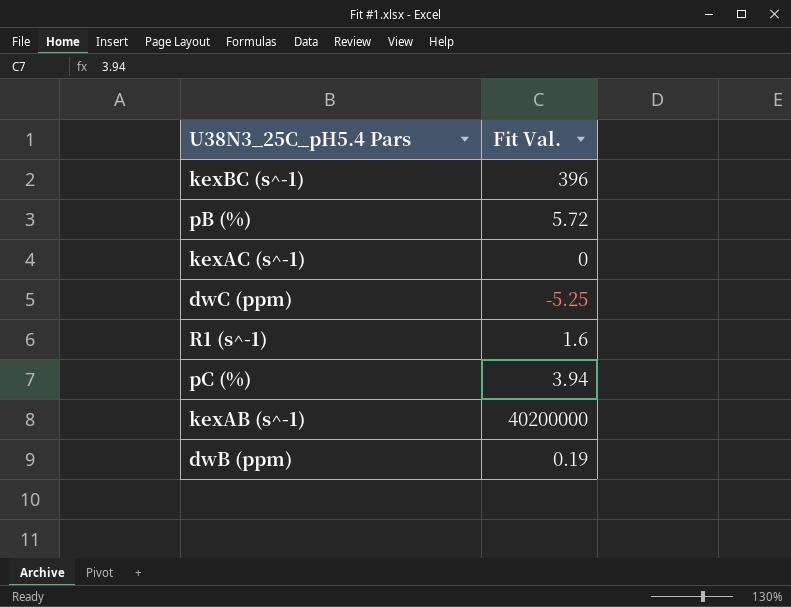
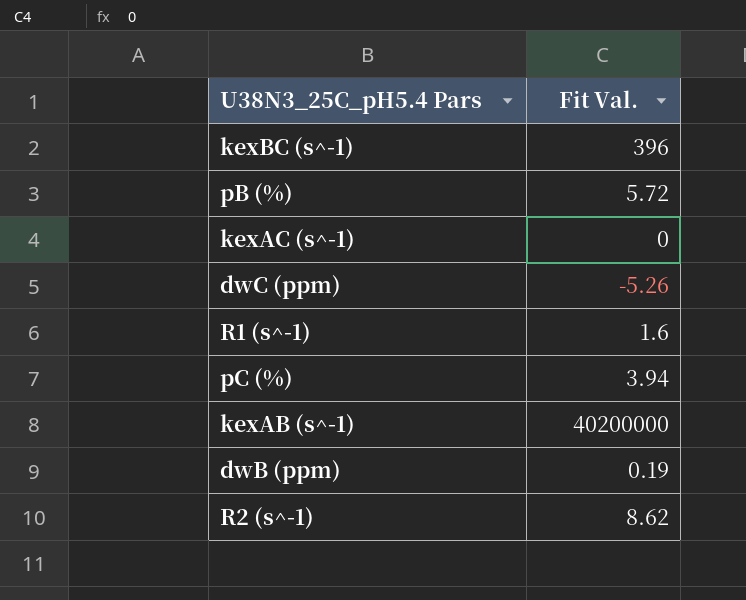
dwC (ppm) | Fit Val.: -5.25 -> -5.26
row R2 (s^-1): none -> 8.62

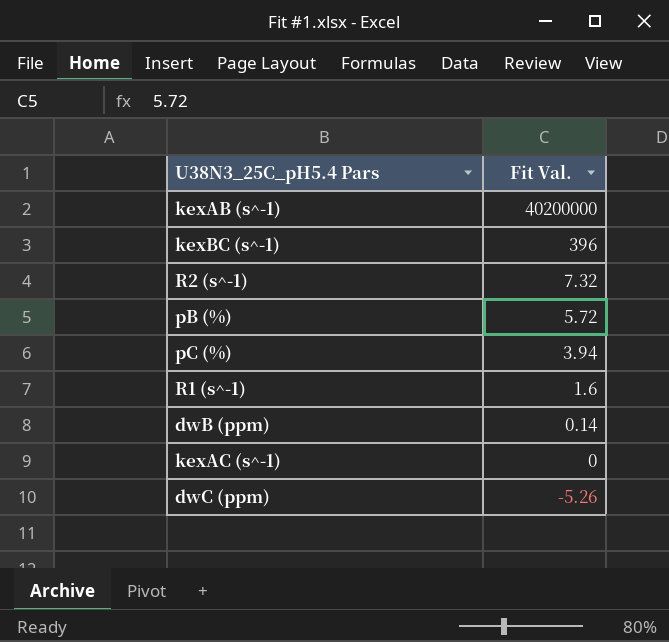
row order: none -> Fit Val. descending
R2 (s^-1) | Fit Val.: 8.62 -> 7.32
dwB (ppm) | Fit Val.: 0.19 -> 0.14

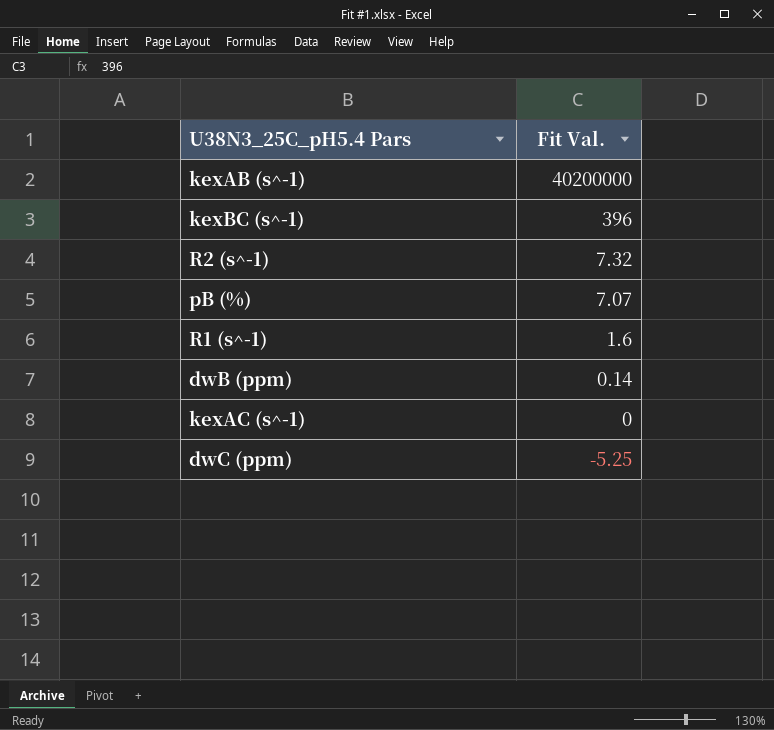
row pC (%): 3.94 -> none
pB (%) | Fit Val.: 5.72 -> 7.07
dwC (ppm) | Fit Val.: -5.26 -> -5.25

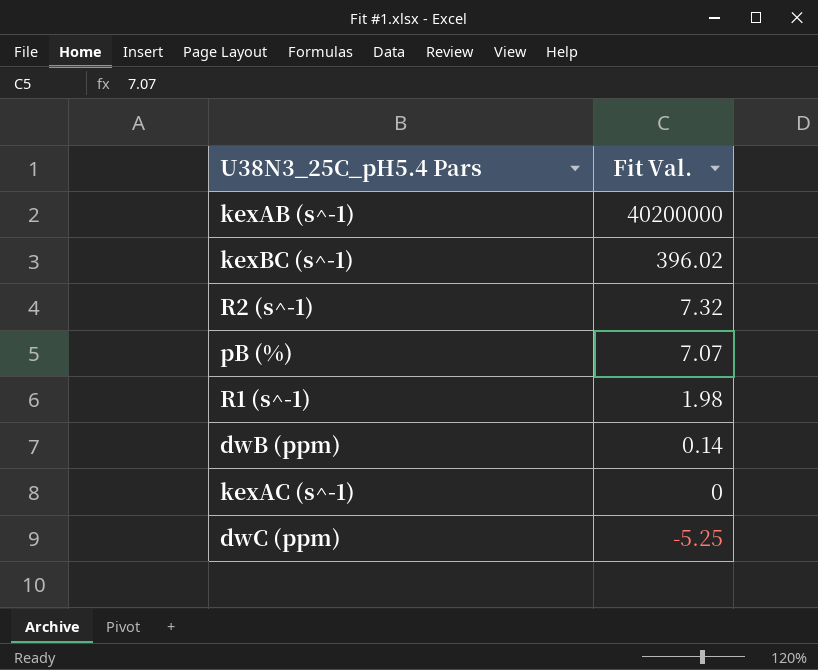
kexBC (s^-1) | Fit Val.: 396 -> 396.02
R1 (s^-1) | Fit Val.: 1.6 -> 1.98

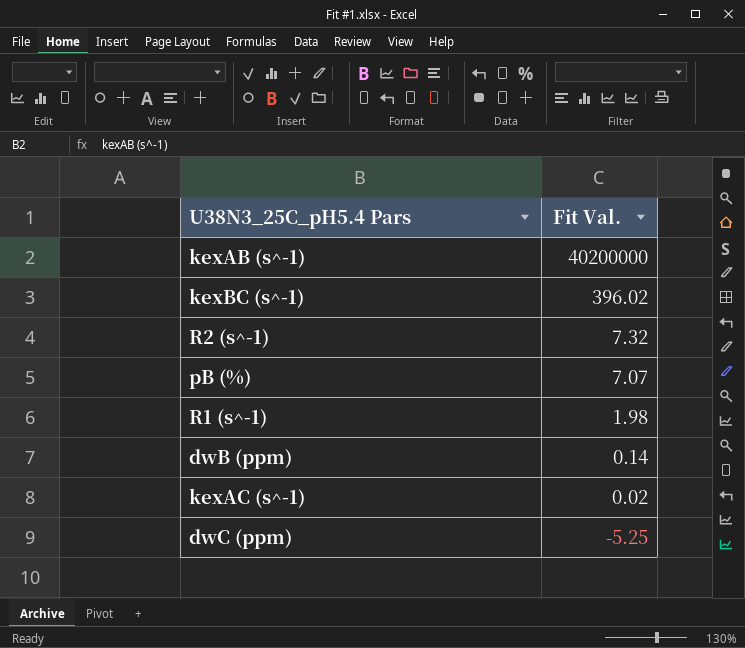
kexAC (s^-1) | Fit Val.: 0 -> 0.02

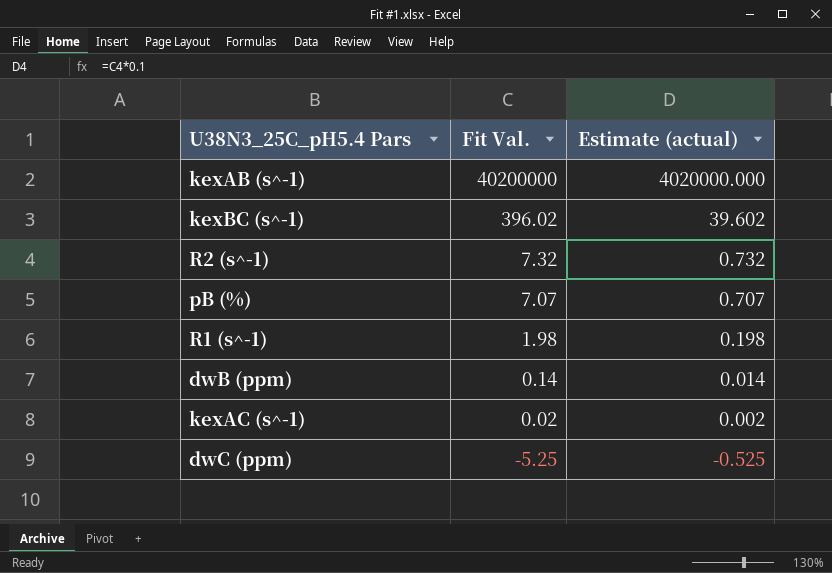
column Estimate (actual) | formula: none -> [Fit Val.] * 0.1

